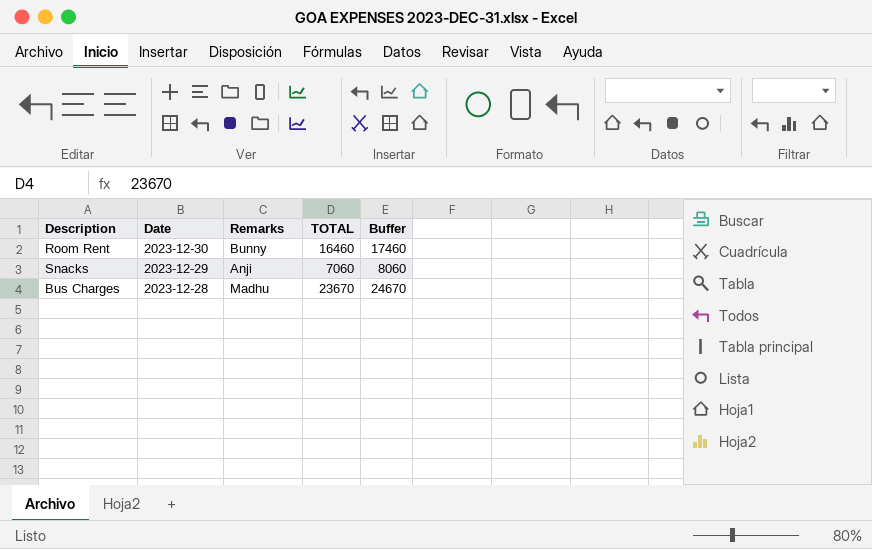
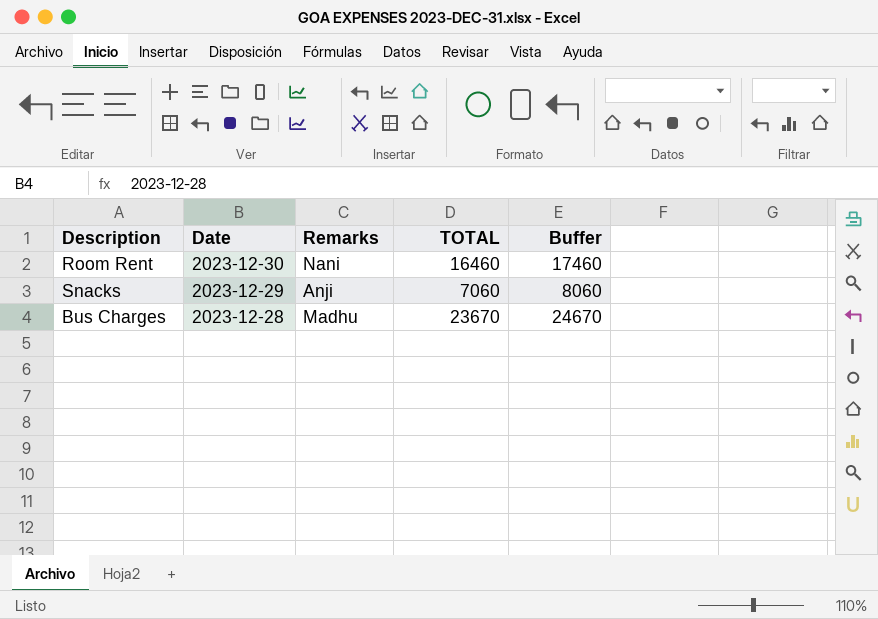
Room Rent | Remarks: Bunny -> Nani

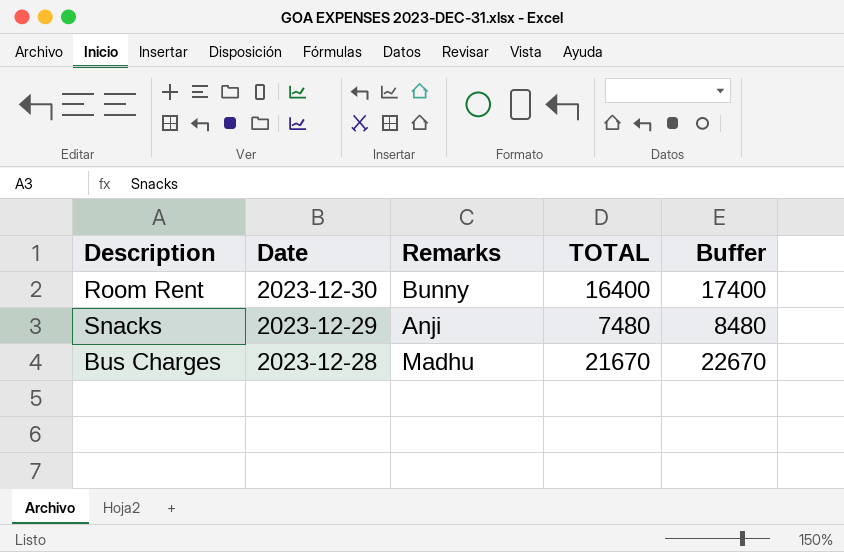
Room Rent | Remarks: Nani -> Bunny
Room Rent | TOTAL: 16460 -> 16400
Room Rent | Buffer: 17460 -> 17400
Snacks | TOTAL: 7060 -> 7480
Snacks | Buffer: 8060 -> 8480
Bus Charges | TOTAL: 23670 -> 21670
Bus Charges | Buffer: 24670 -> 22670

